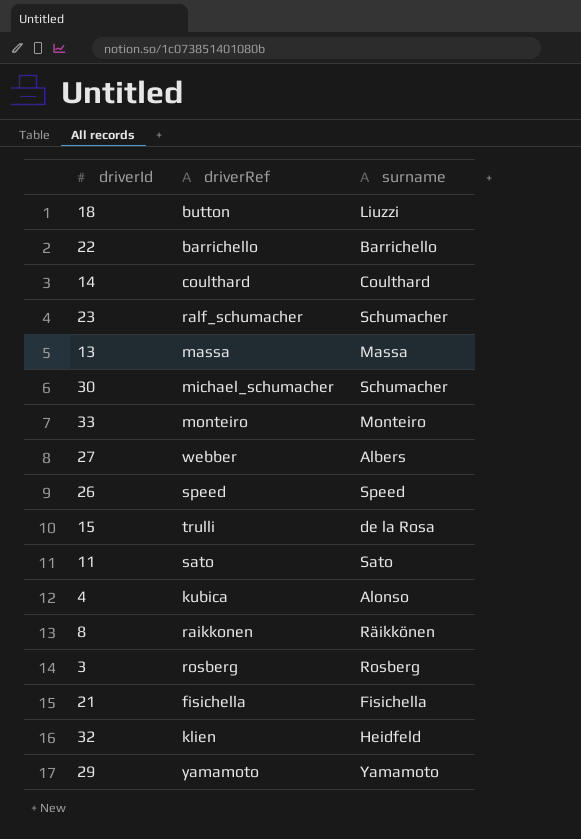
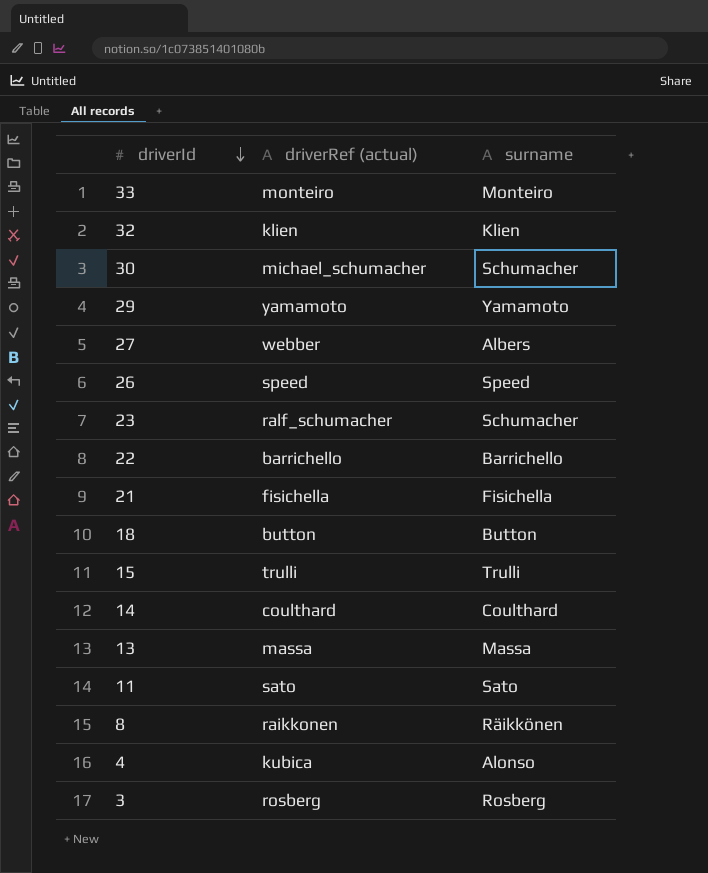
row order: none -> driverId descending
column name: driverRef -> driverRef (actual)
32 | surname: Heidfeld -> Klien
18 | surname: Liuzzi -> Button
15 | surname: de la Rosa -> Trulli

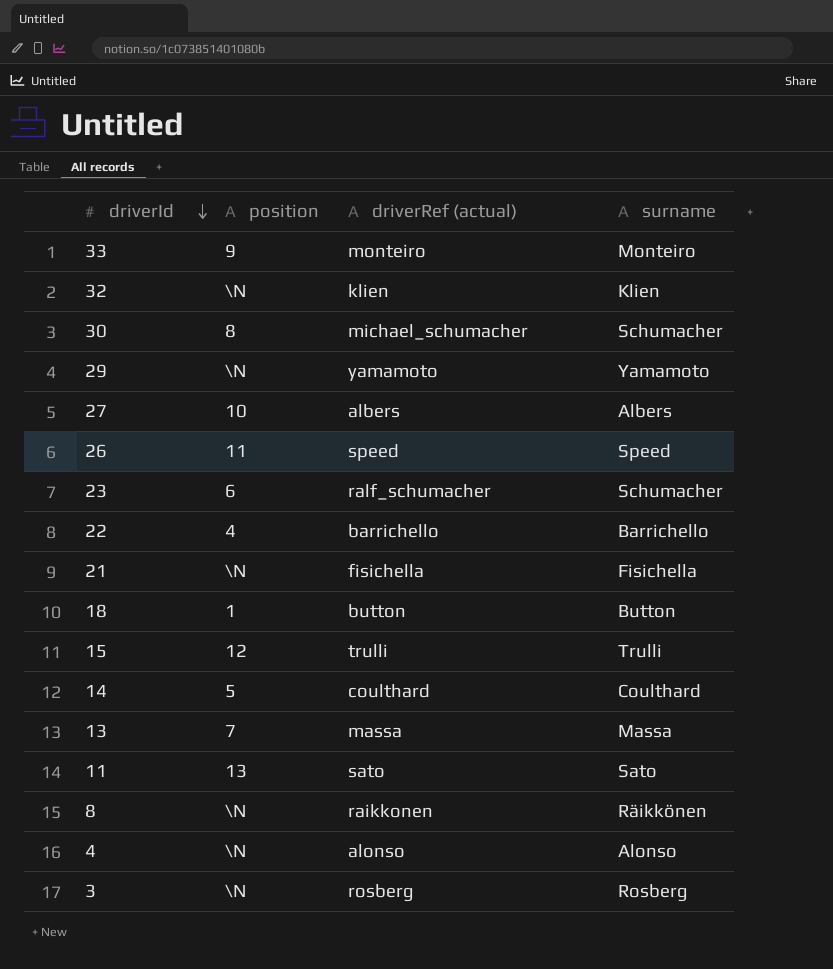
column position | position: none -> 2
27 | driverRef (actual): webber -> albers
4 | driverRef (actual): kubica -> alonso

